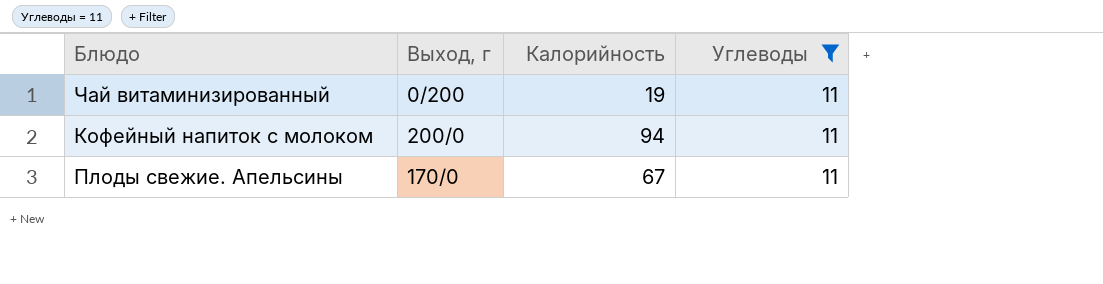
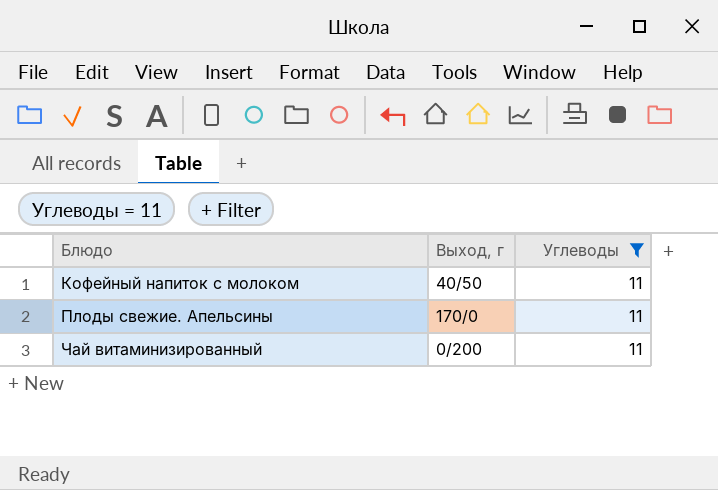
row order: none -> Блюдо ascending
column Калорийность | position: 3 -> none
Кофейный напиток с молоком | Выход, г: 200/0 -> 40/50

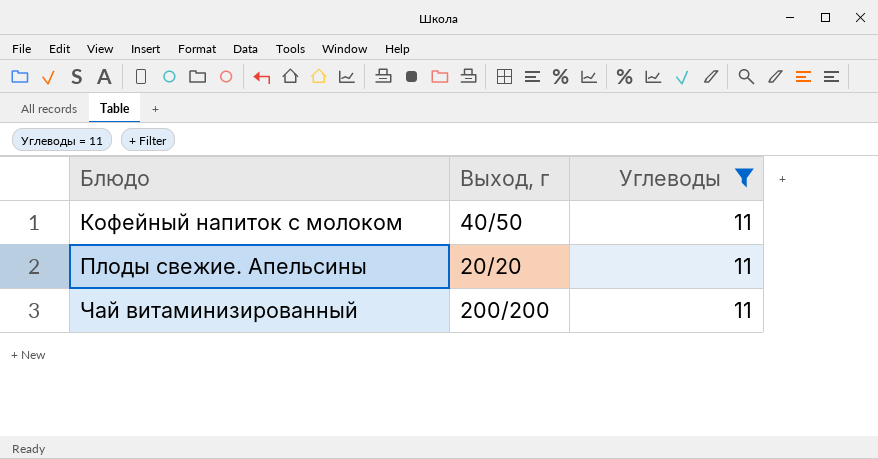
Плоды свежие. Апельсины | Выход, г: 170/0 -> 20/20
Чай витаминизированный | Выход, г: 0/200 -> 200/200

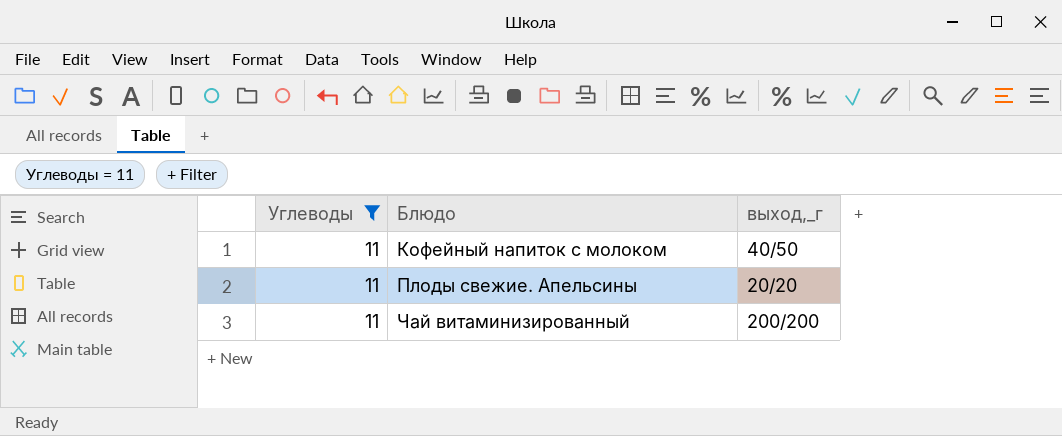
column Углеводы | position: 3 -> 1
column name: Выход, г -> выход,_г

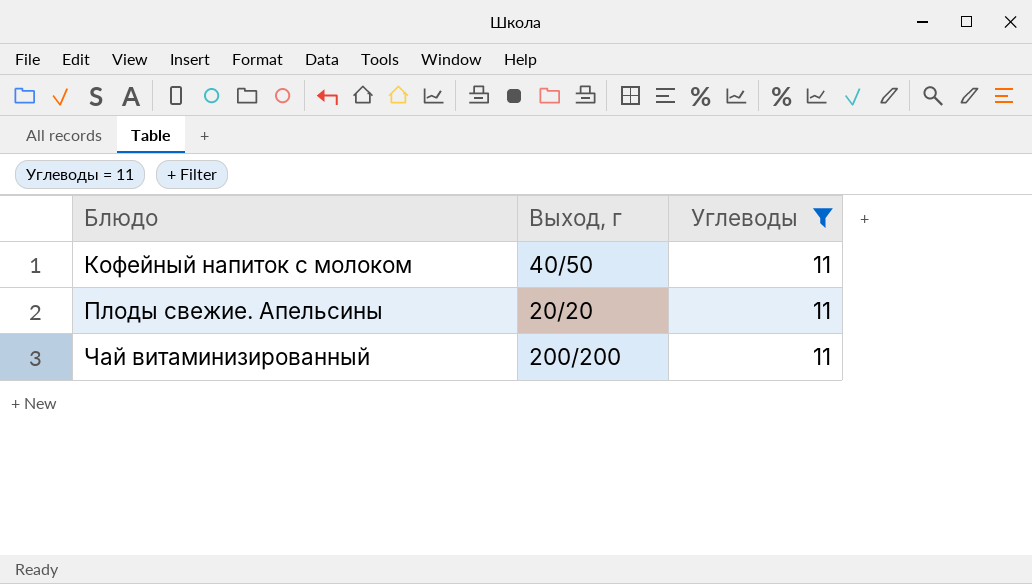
column name: выход,_г -> Выход, г
column Углеводы | position: 1 -> 3

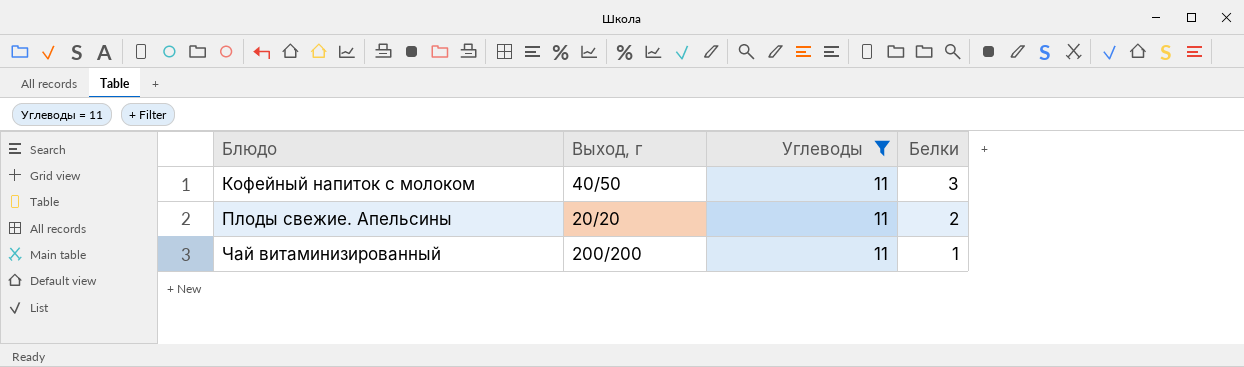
column Белки | position: none -> 4

